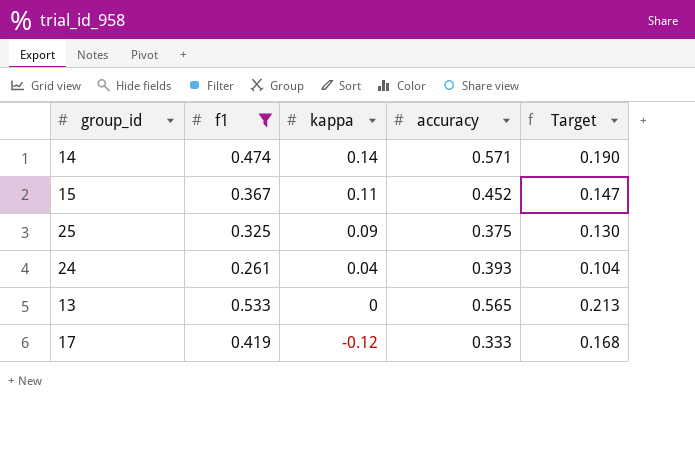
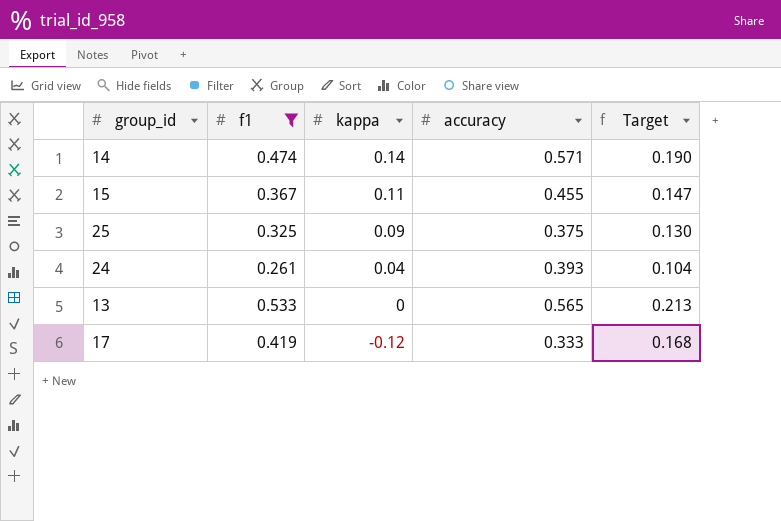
15 | accuracy: 0.452 -> 0.455

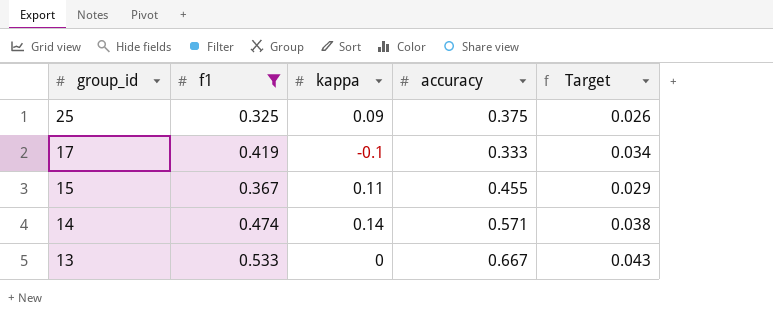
row order: kappa descending -> group_id descending
column Target | formula: [f1] * 0.4 -> [f1] * 0.08
row 24: 0.261 | 0.04 | 0.393 | 0.104 -> none
17 | kappa: -0.12 -> -0.1
13 | accuracy: 0.565 -> 0.667

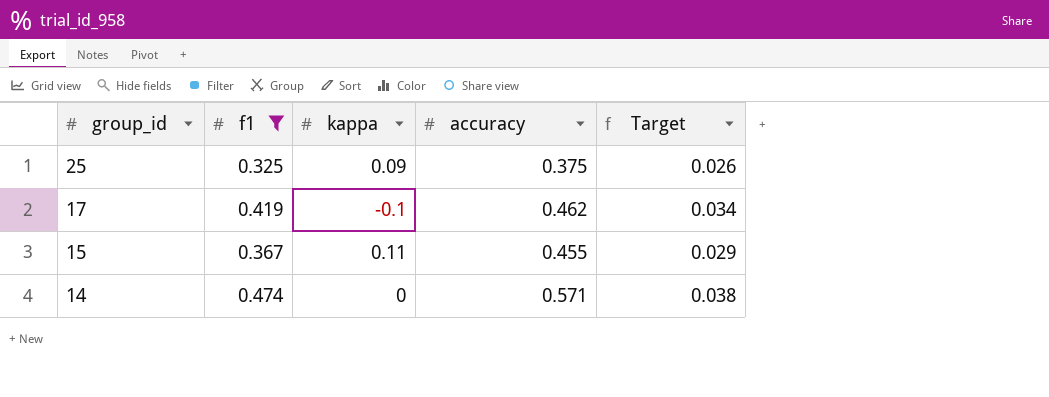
row 13: 0.533 | 0 | 0.667 | 0.043 -> none
17 | accuracy: 0.333 -> 0.462
14 | kappa: 0.14 -> 0

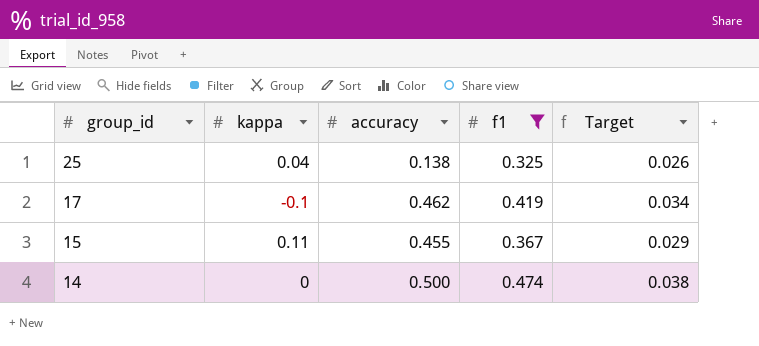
column f1 | position: 2 -> 4
25 | kappa: 0.09 -> 0.04
25 | accuracy: 0.375 -> 0.138
14 | accuracy: 0.571 -> 0.500

